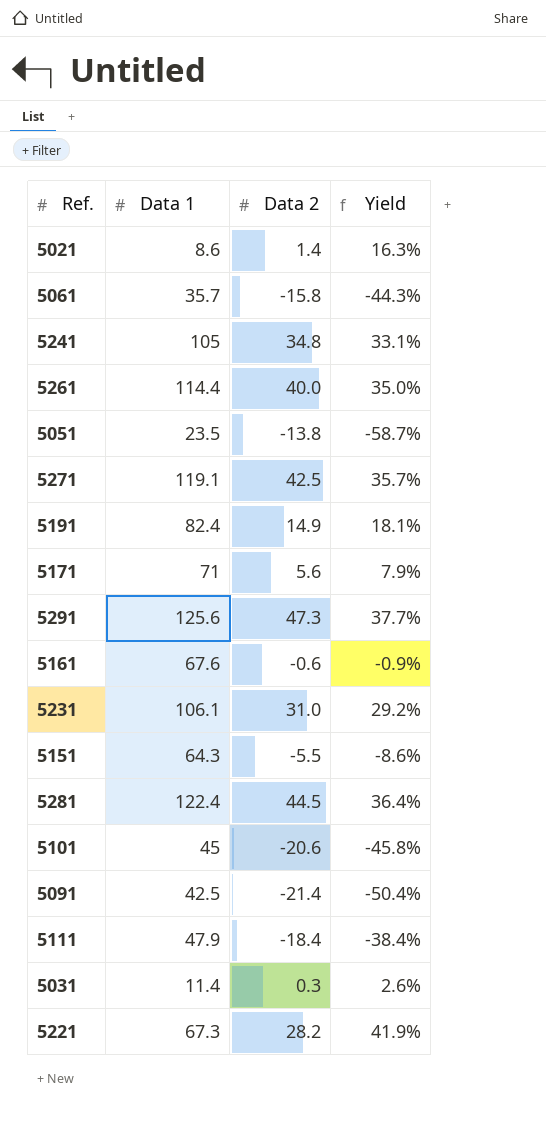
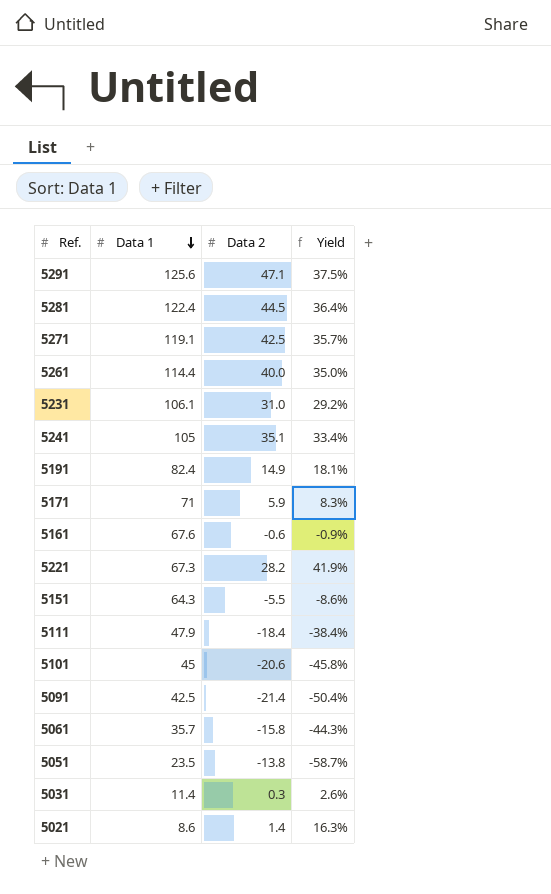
row order: none -> Data 1 descending
5291 | Data 2: 47.3 -> 47.1
5291 | Yield: 37.7% -> 37.5%
5241 | Data 2: 34.8 -> 35.1
5241 | Yield: 33.1% -> 33.4%
5171 | Data 2: 5.6 -> 5.9
5171 | Yield: 7.9% -> 8.3%

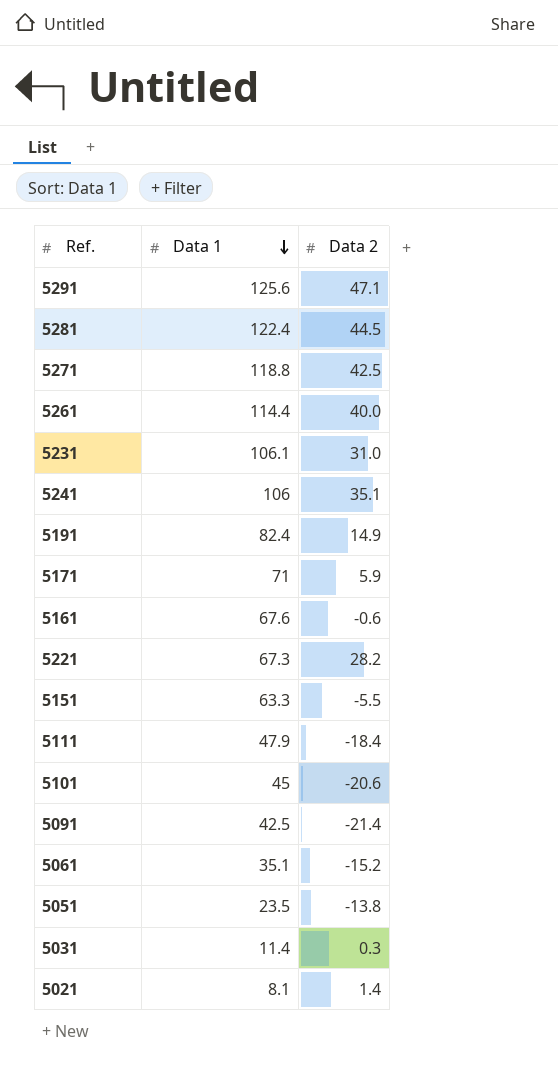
column Yield | formula: [Data 2] / [Data 1] -> none
5271 | Data 1: 119.1 -> 118.8
5241 | Data 1: 105 -> 106
5151 | Data 1: 64.3 -> 63.3
5061 | Data 1: 35.7 -> 35.1
5061 | Data 2: -15.8 -> -15.2
5021 | Data 1: 8.6 -> 8.1

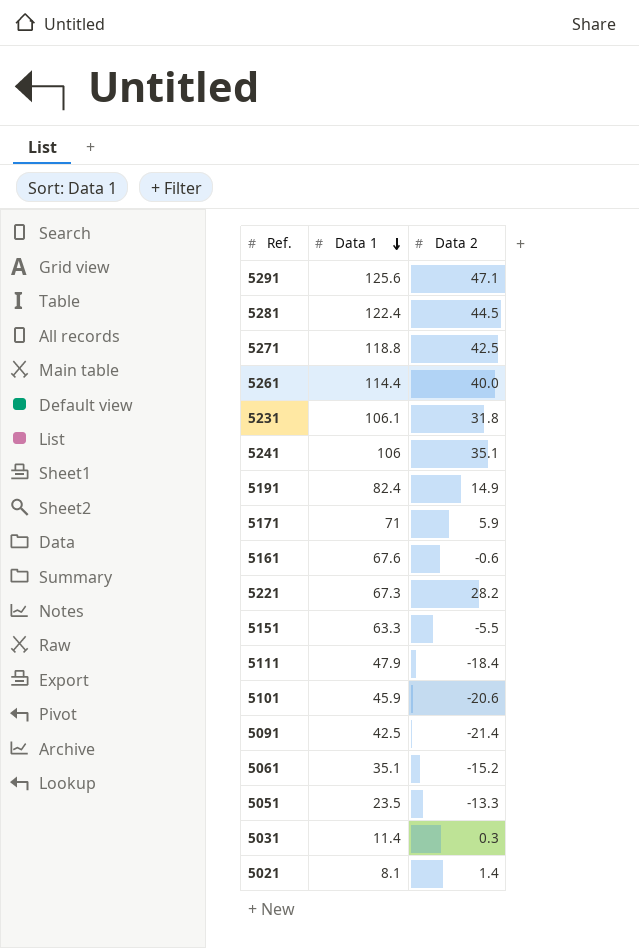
5231 | Data 2: 31.0 -> 31.8
5101 | Data 1: 45 -> 45.9
5051 | Data 2: -13.8 -> -13.3

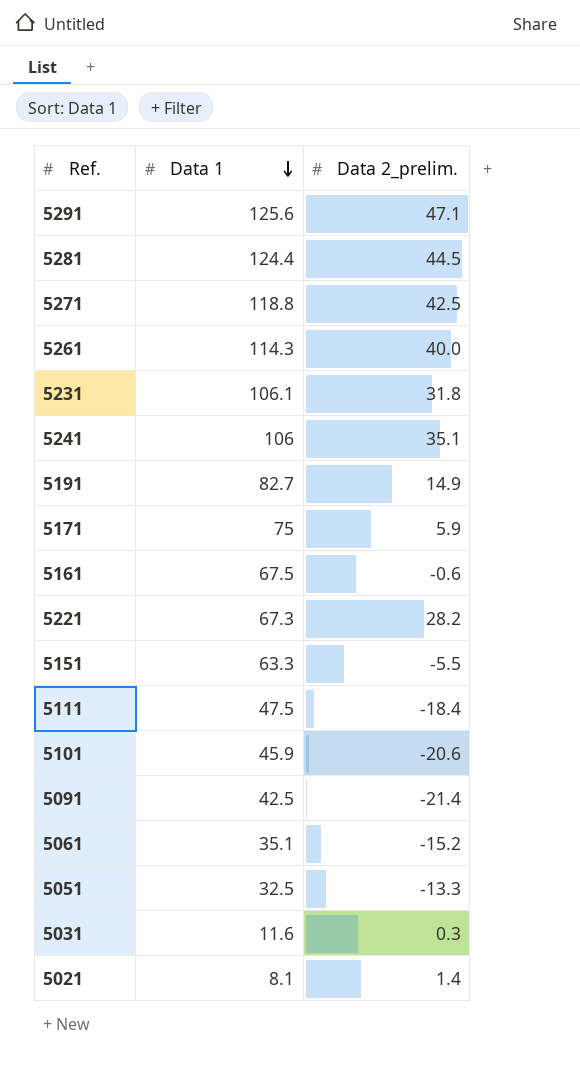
column name: Data 2 -> Data 2_prelim.
5281 | Data 1: 122.4 -> 124.4
5261 | Data 1: 114.4 -> 114.3
5191 | Data 1: 82.4 -> 82.7
5171 | Data 1: 71 -> 75
5161 | Data 1: 67.6 -> 67.5
5111 | Data 1: 47.9 -> 47.5
5051 | Data 1: 23.5 -> 32.5
5031 | Data 1: 11.4 -> 11.6

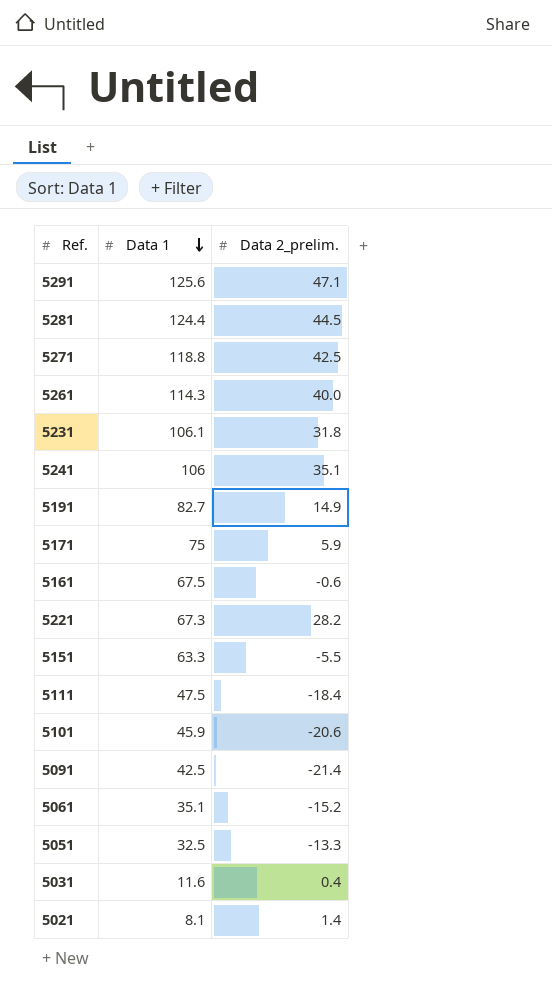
5031 | Data 2_prelim.: 0.3 -> 0.4

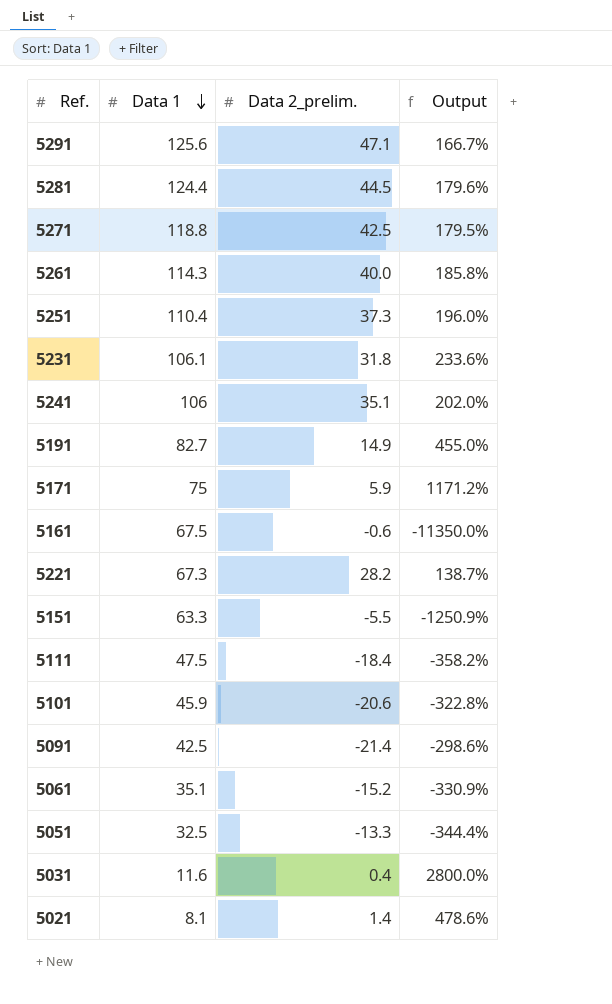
column Output | formula: none -> ([Data 1] - [Data 2_prelim.]) / [Data 2_prelim.]
row 5251: none -> 110.4 | 37.3 | 196.0%

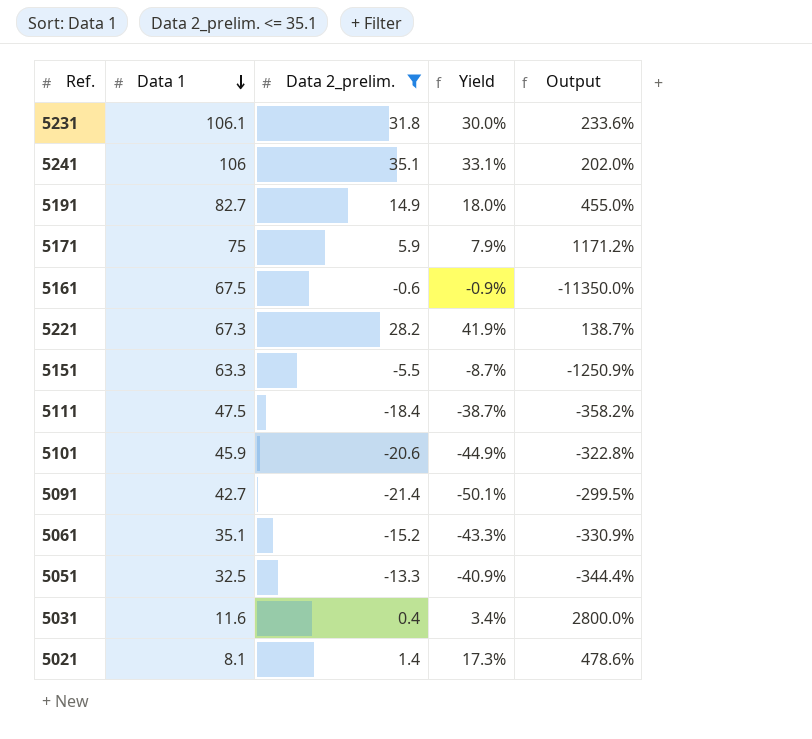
filter: none -> Data 2_prelim. <= 35.1
column Yield | formula: none -> [Data 2_prelim.] / [Data 1]
5091 | Data 1: 42.5 -> 42.7
5091 | Output: -298.6% -> -299.5%

